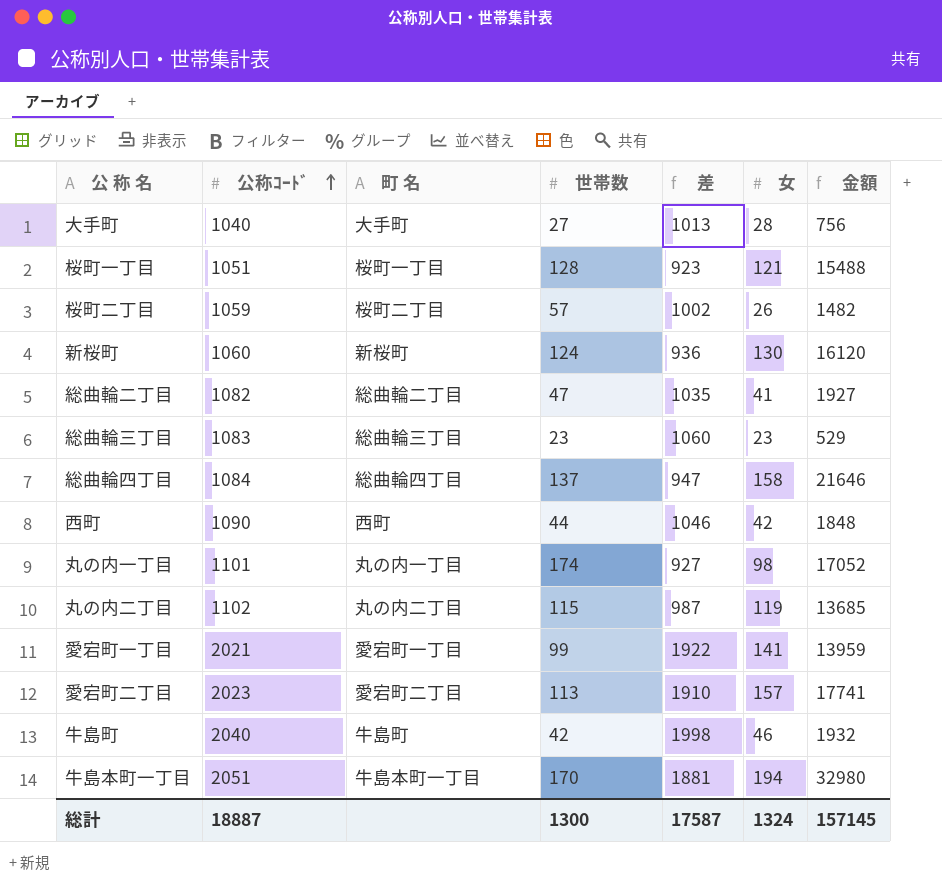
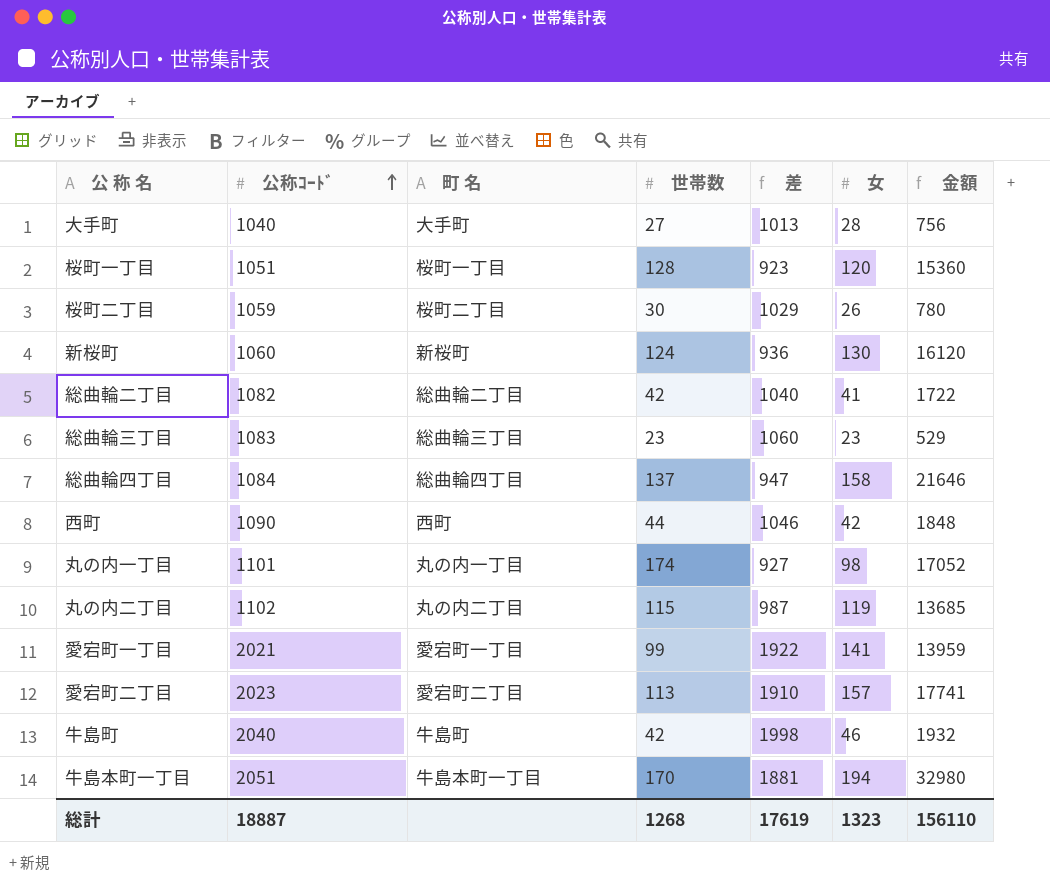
桜町一丁目 | 女: 121 -> 120
桜町一丁目 | 金額: 15488 -> 15360
桜町二丁目 | 世帯数: 57 -> 30
桜町二丁目 | 差: 1002 -> 1029
桜町二丁目 | 金額: 1482 -> 780
総曲輪二丁目 | 世帯数: 47 -> 42
総曲輪二丁目 | 差: 1035 -> 1040
総曲輪二丁目 | 金額: 1927 -> 1722
総計 | 世帯数: 1300 -> 1268
総計 | 差: 17587 -> 17619
総計 | 女: 1324 -> 1323
総計 | 金額: 157145 -> 156110

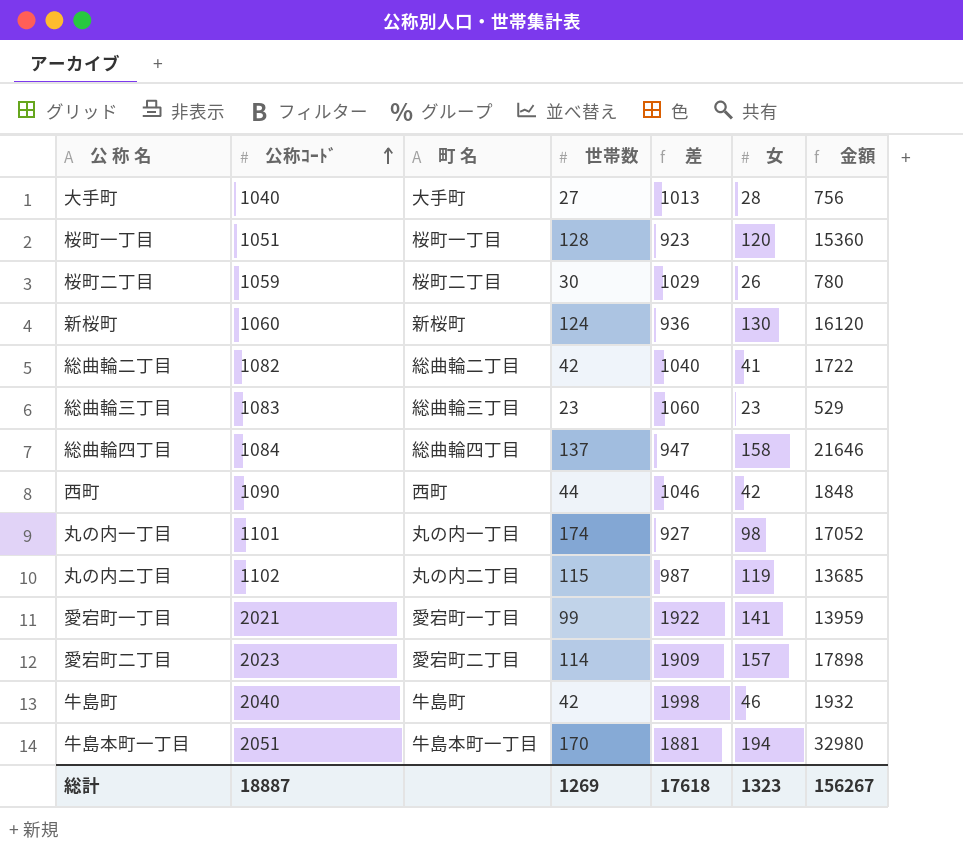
愛宕町二丁目 | 世帯数: 113 -> 114
愛宕町二丁目 | 差: 1910 -> 1909
愛宕町二丁目 | 金額: 17741 -> 17898
総計 | 世帯数: 1268 -> 1269
総計 | 差: 17619 -> 17618
総計 | 金額: 156110 -> 156267

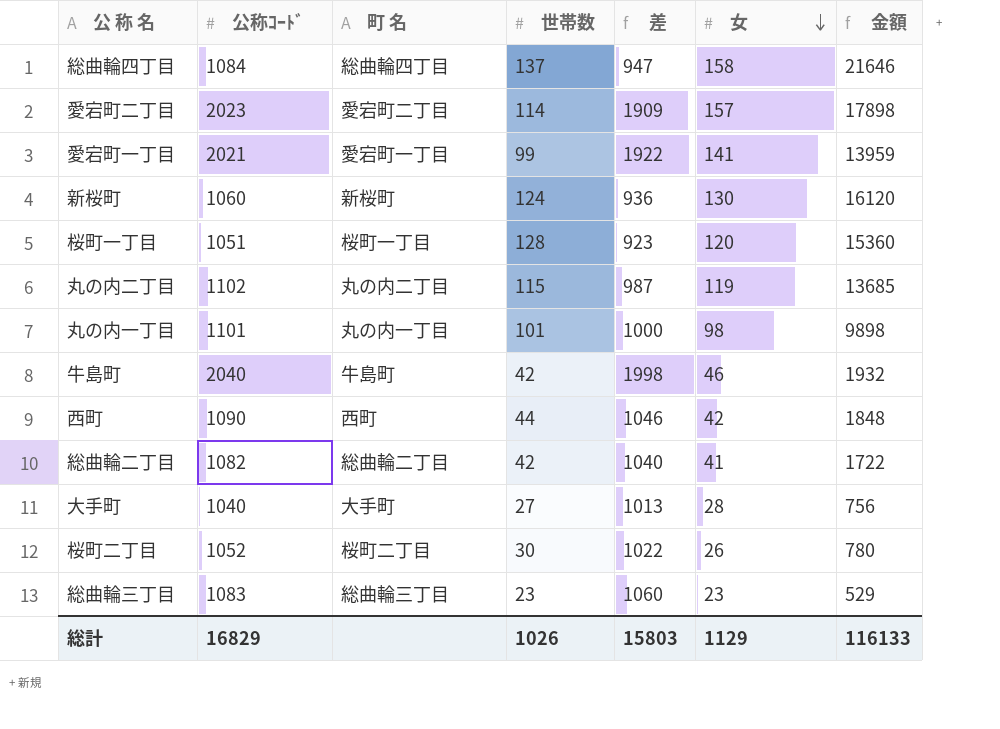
row order: 公称ｺｰﾄﾞ ascending -> 女 descending
row 牛島本町一丁目: 2051 | 牛島本町一丁目 | 170 | 1881 | 194 | 32980 -> none
丸の内一丁目 | 世帯数: 174 -> 101
丸の内一丁目 | 差: 927 -> 1000
丸の内一丁目 | 金額: 17052 -> 9898
桜町二丁目 | 公称ｺｰﾄﾞ: 1059 -> 1052
桜町二丁目 | 差: 1029 -> 1022
総計 | 公称ｺｰﾄﾞ: 18887 -> 16829
総計 | 世帯数: 1269 -> 1026
総計 | 差: 17618 -> 15803
総計 | 女: 1323 -> 1129
総計 | 金額: 156267 -> 116133

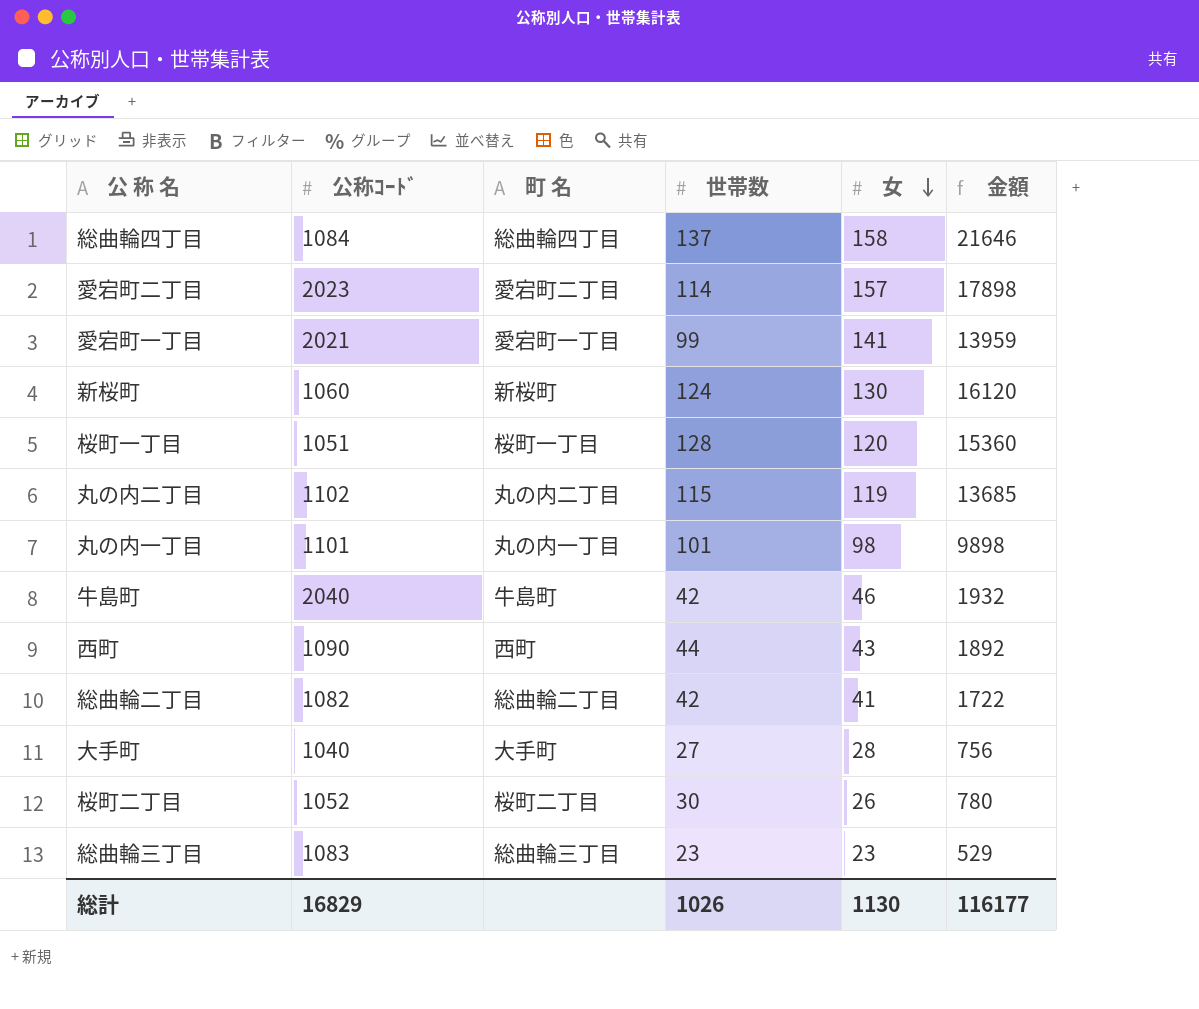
column 差 | formula: [公称ｺｰﾄﾞ] - [世帯数] -> none
西町 | 女: 42 -> 43
西町 | 金額: 1848 -> 1892
総計 | 女: 1129 -> 1130
総計 | 金額: 116133 -> 116177

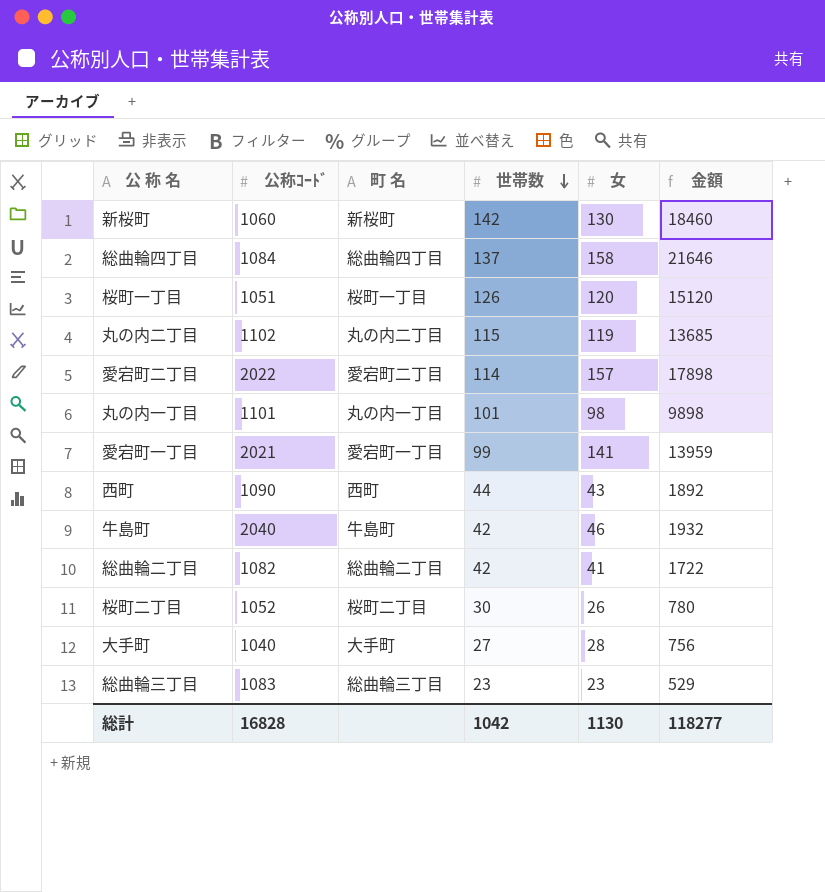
row order: 女 descending -> 世帯数 descending
新桜町 | 世帯数: 124 -> 142
新桜町 | 金額: 16120 -> 18460
桜町一丁目 | 世帯数: 128 -> 126
桜町一丁目 | 金額: 15360 -> 15120
愛宕町二丁目 | 公称ｺｰﾄﾞ: 2023 -> 2022
総計 | 公称ｺｰﾄﾞ: 16829 -> 16828
総計 | 世帯数: 1026 -> 1042
総計 | 金額: 116177 -> 118277

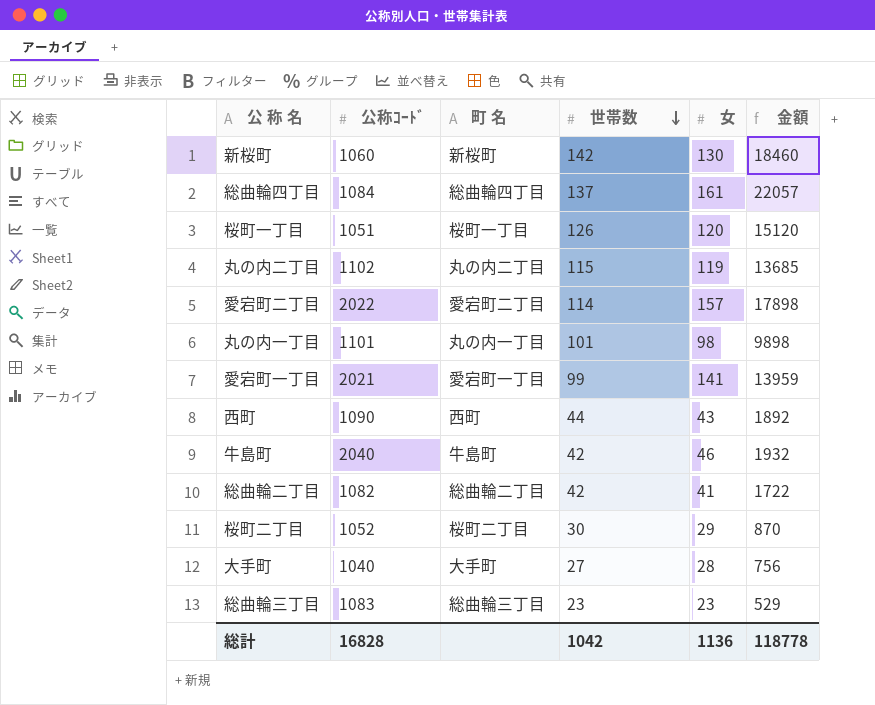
総曲輪四丁目 | 女: 158 -> 161
総曲輪四丁目 | 金額: 21646 -> 22057
桜町二丁目 | 女: 26 -> 29
桜町二丁目 | 金額: 780 -> 870
総計 | 女: 1130 -> 1136
総計 | 金額: 118277 -> 118778

